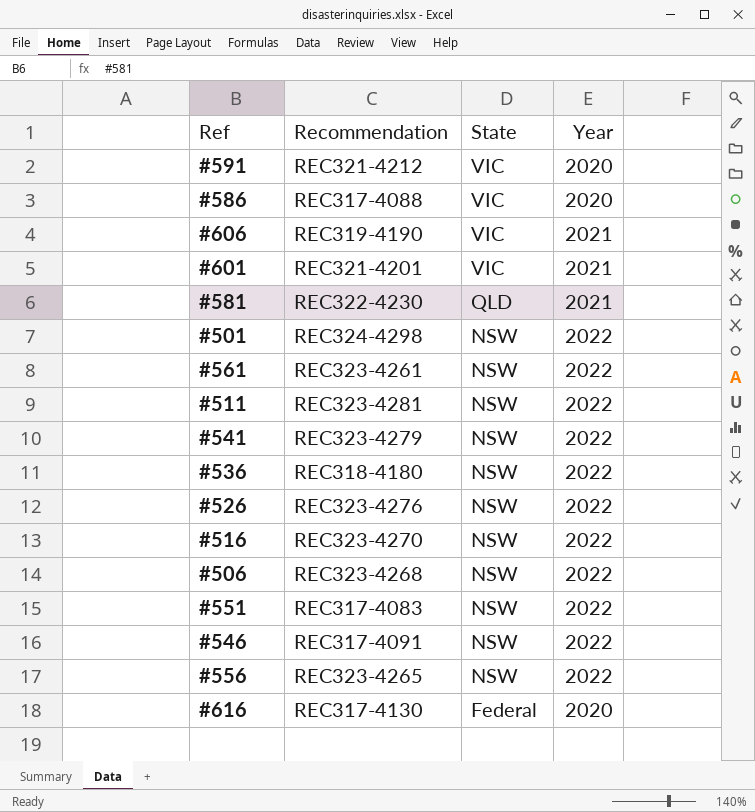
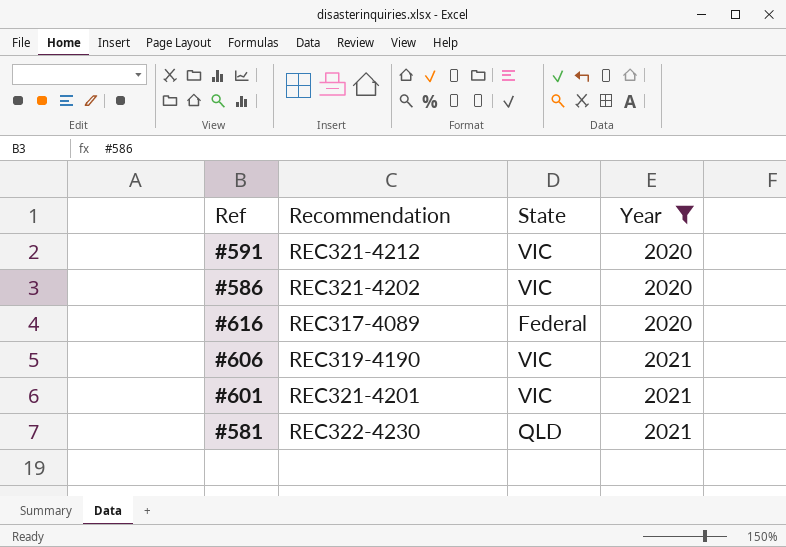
filter: none -> Year != 2022
row order: State descending -> Year ascending
#586 | Recommendation: REC317-4088 -> REC321-4202
#616 | Recommendation: REC317-4130 -> REC317-4089

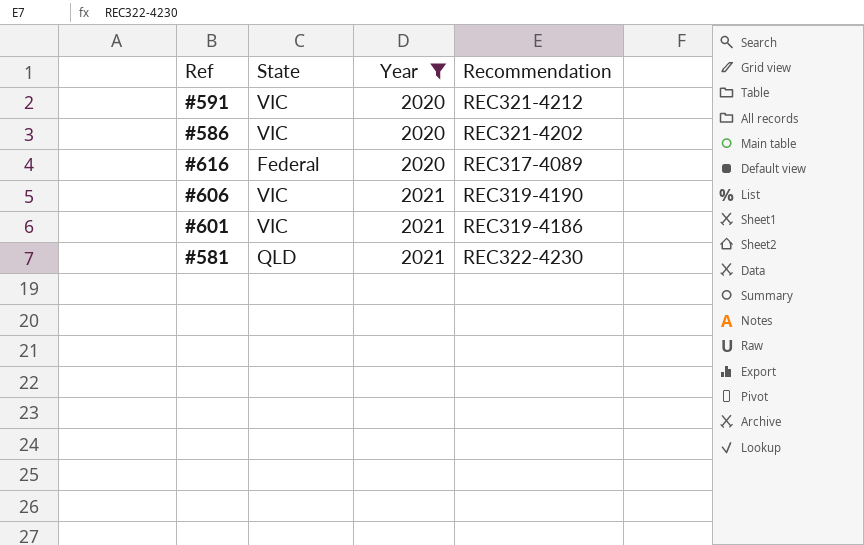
column Recommendation | position: 2 -> 4
#601 | Recommendation: REC321-4201 -> REC319-4186

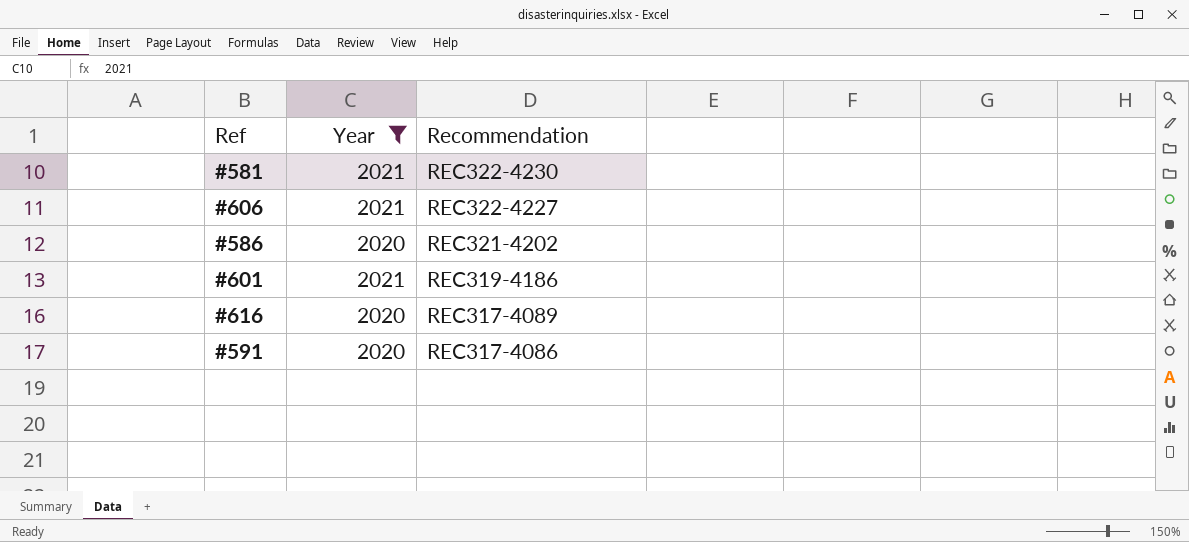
row order: Year ascending -> Recommendation descending
column State | position: 2 -> none
#606 | Recommendation: REC319-4190 -> REC322-4227
#591 | Recommendation: REC321-4212 -> REC317-4086

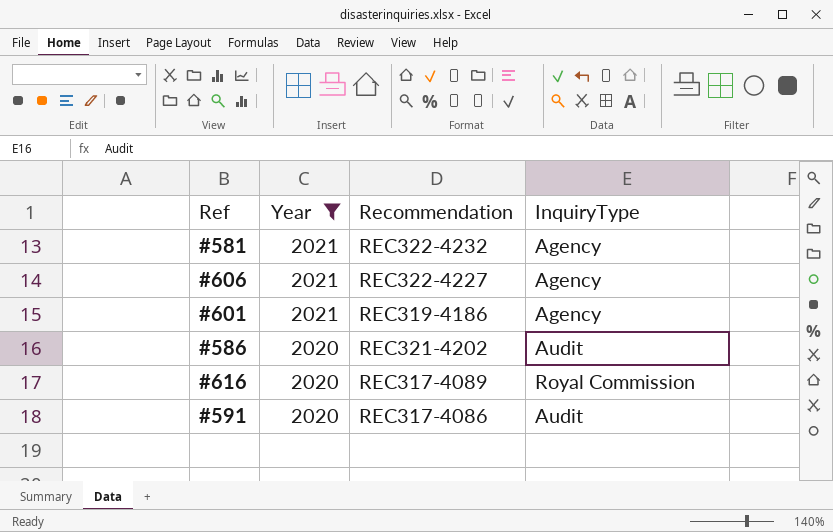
row order: Recommendation descending -> Year descending
column InquiryType | position: none -> 4
#581 | Recommendation: REC322-4230 -> REC322-4232

